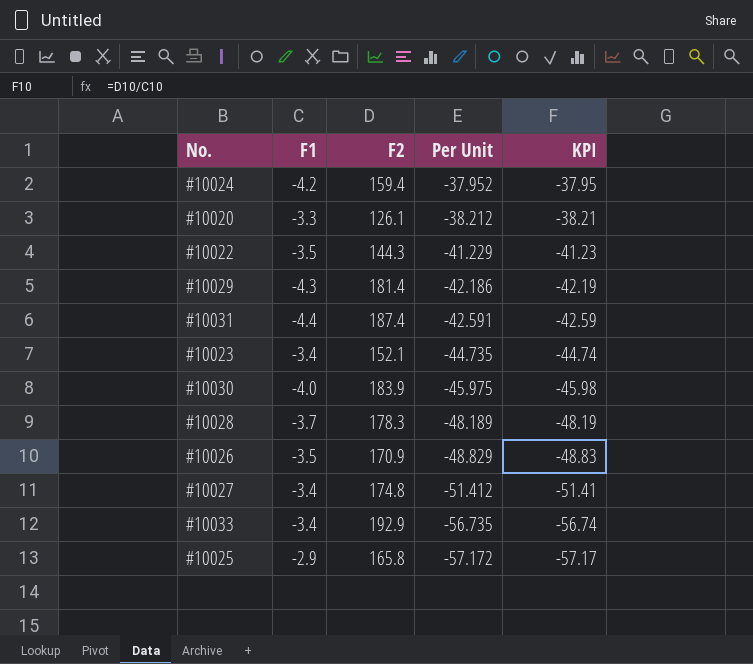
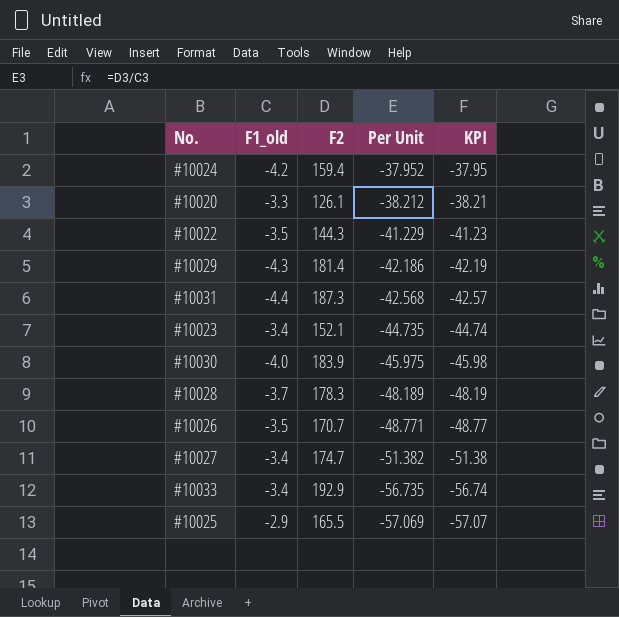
column name: F1 -> F1_old
#10031 | F2: 187.4 -> 187.3
#10031 | Per Unit: -42.591 -> -42.568
#10031 | KPI: -42.59 -> -42.57
#10026 | F2: 170.9 -> 170.7
#10026 | Per Unit: -48.829 -> -48.771
#10026 | KPI: -48.83 -> -48.77
#10027 | F2: 174.8 -> 174.7
#10027 | Per Unit: -51.412 -> -51.382
#10027 | KPI: -51.41 -> -51.38
#10025 | F2: 165.8 -> 165.5
#10025 | Per Unit: -57.172 -> -57.069
#10025 | KPI: -57.17 -> -57.07

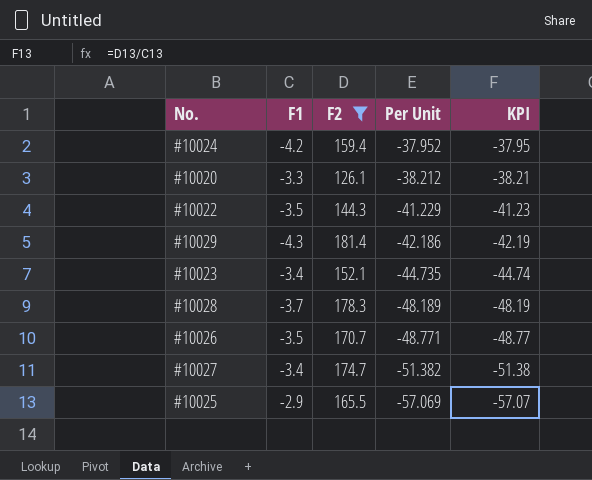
filter: none -> F2 <= 181.4
column name: F1_old -> F1

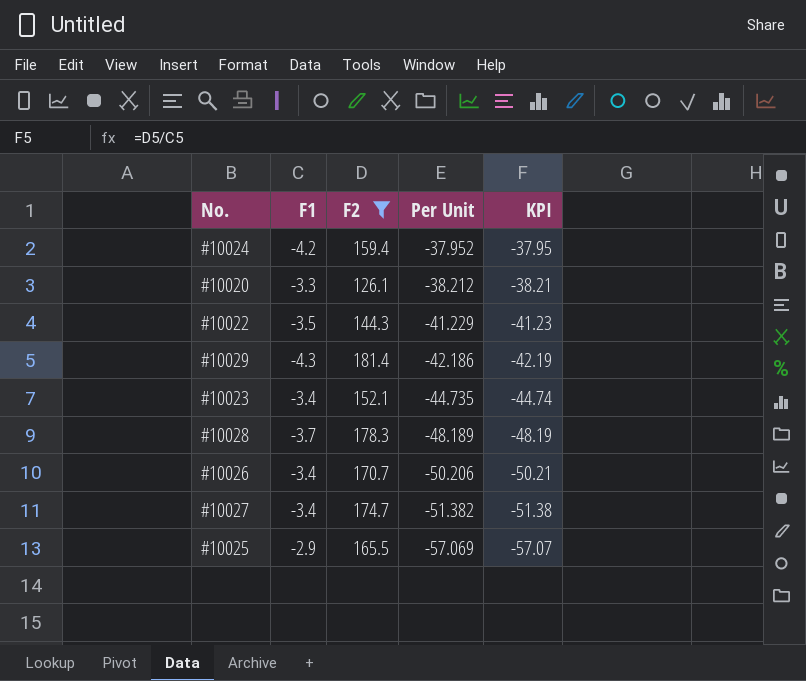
#10026 | F1: -3.5 -> -3.4
#10026 | Per Unit: -48.771 -> -50.206
#10026 | KPI: -48.77 -> -50.21

